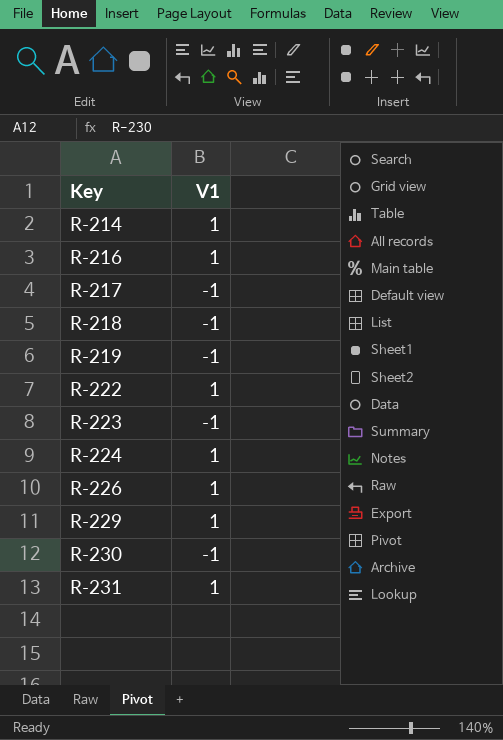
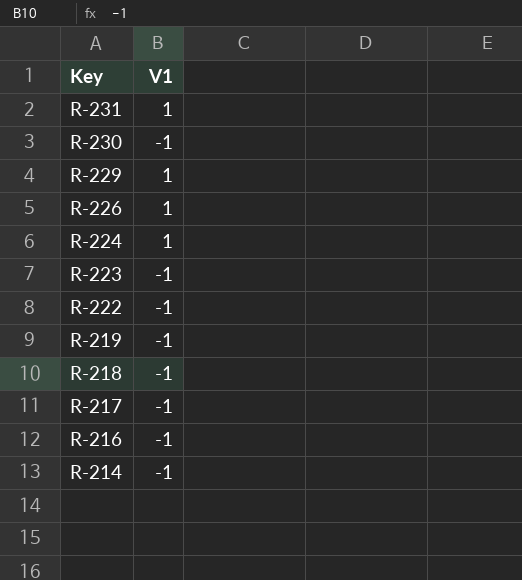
row order: Key ascending -> Key descending
R-222 | V1: 1 -> -1
R-216 | V1: 1 -> -1
R-214 | V1: 1 -> -1

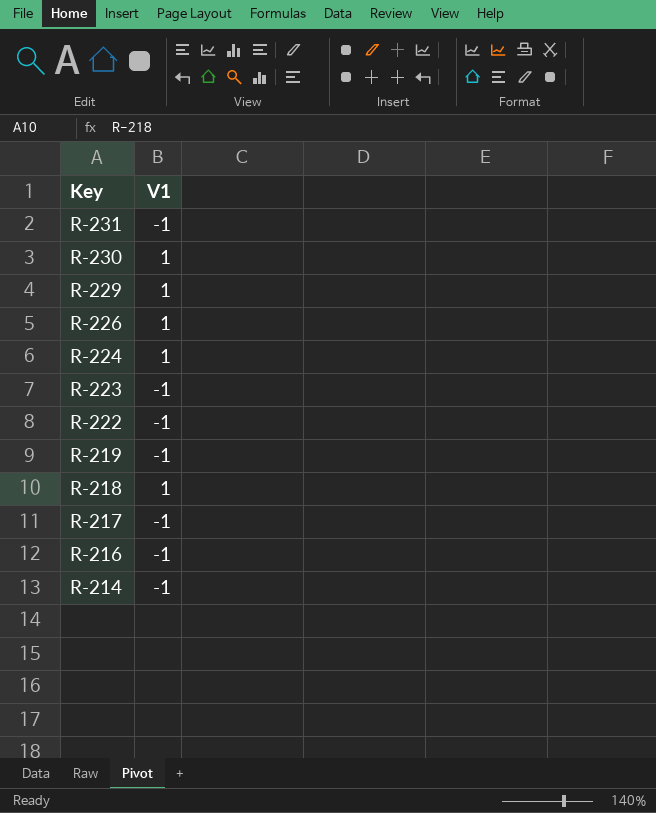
R-231 | V1: 1 -> -1
R-230 | V1: -1 -> 1
R-218 | V1: -1 -> 1

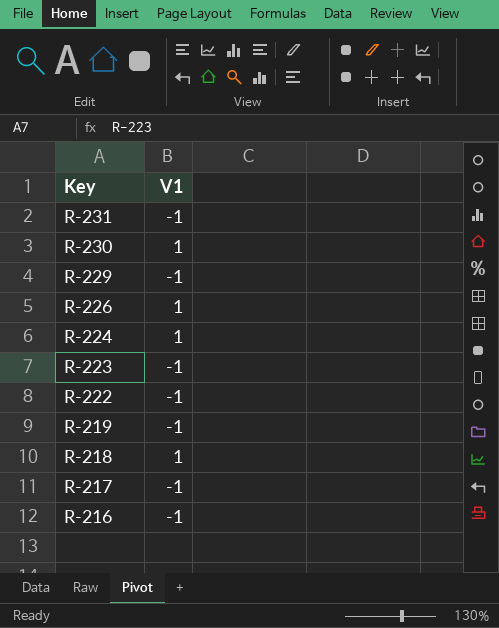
row R-214: -1 -> none
R-229 | V1: 1 -> -1

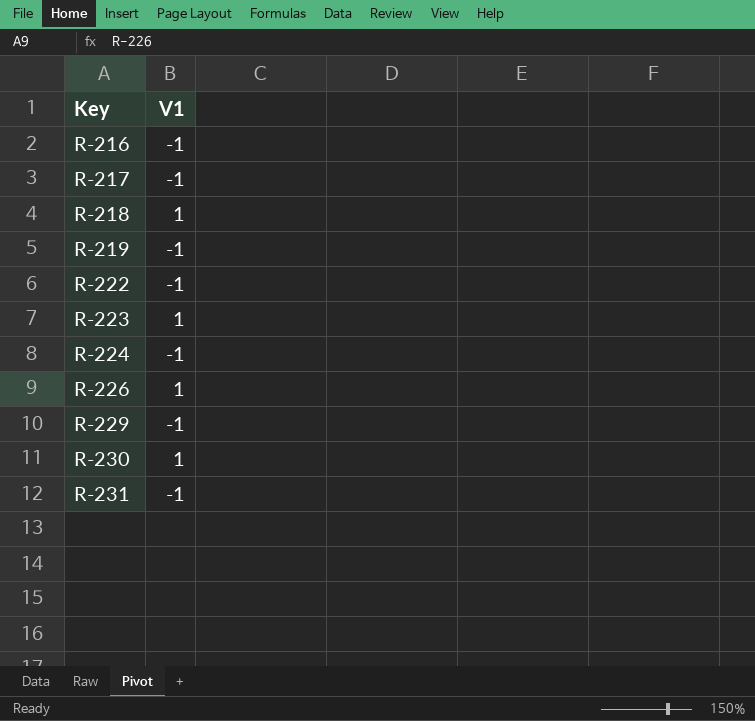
row order: Key descending -> Key ascending
R-223 | V1: -1 -> 1
R-224 | V1: 1 -> -1

